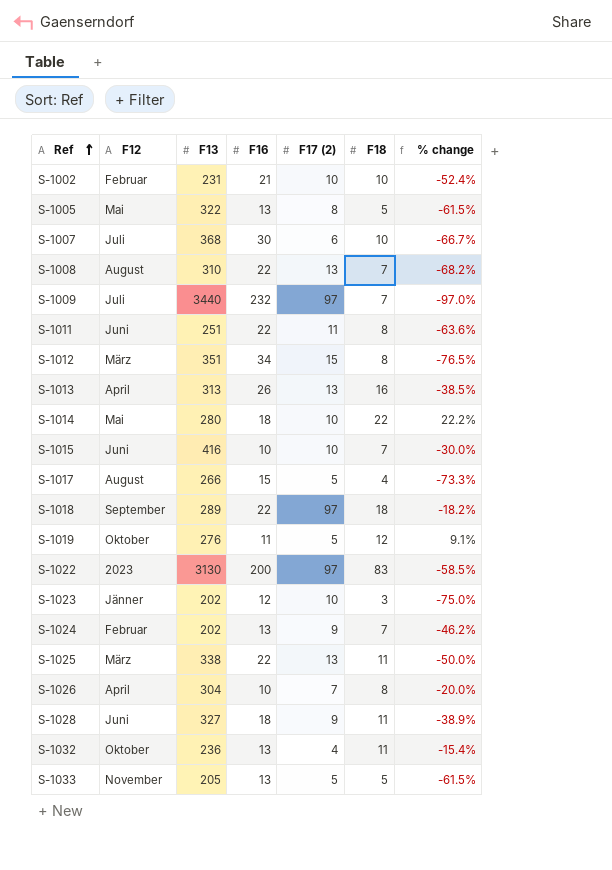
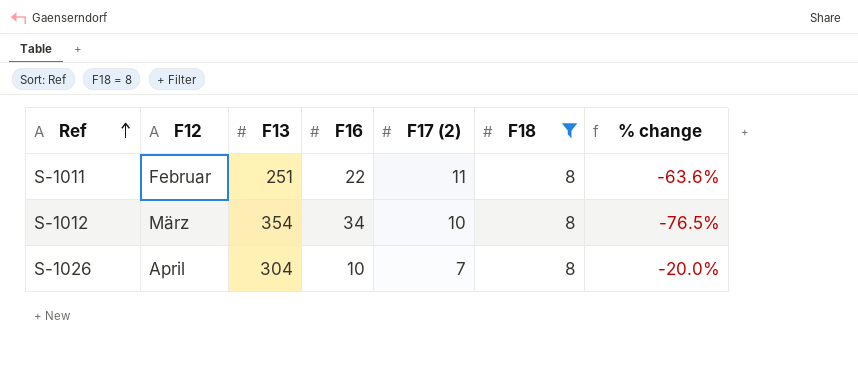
filter: none -> F18 = 8
S-1011 | F12: Juni -> Februar
S-1012 | F13: 351 -> 354
S-1012 | F17 (2): 15 -> 10

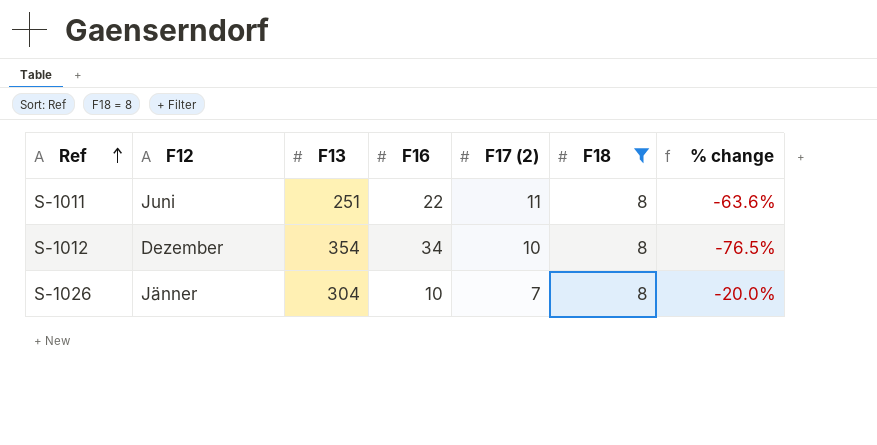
S-1011 | F12: Februar -> Juni
S-1012 | F12: März -> Dezember
S-1026 | F12: April -> Jänner

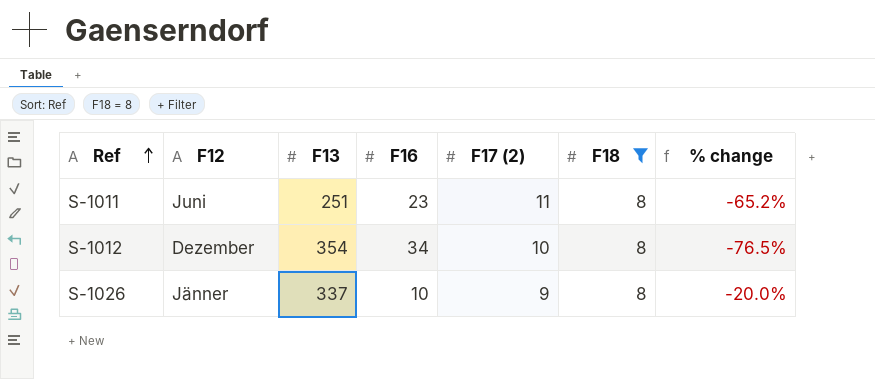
S-1011 | F16: 22 -> 23
S-1011 | % change: -63.6% -> -65.2%
S-1026 | F13: 304 -> 337
S-1026 | F17 (2): 7 -> 9

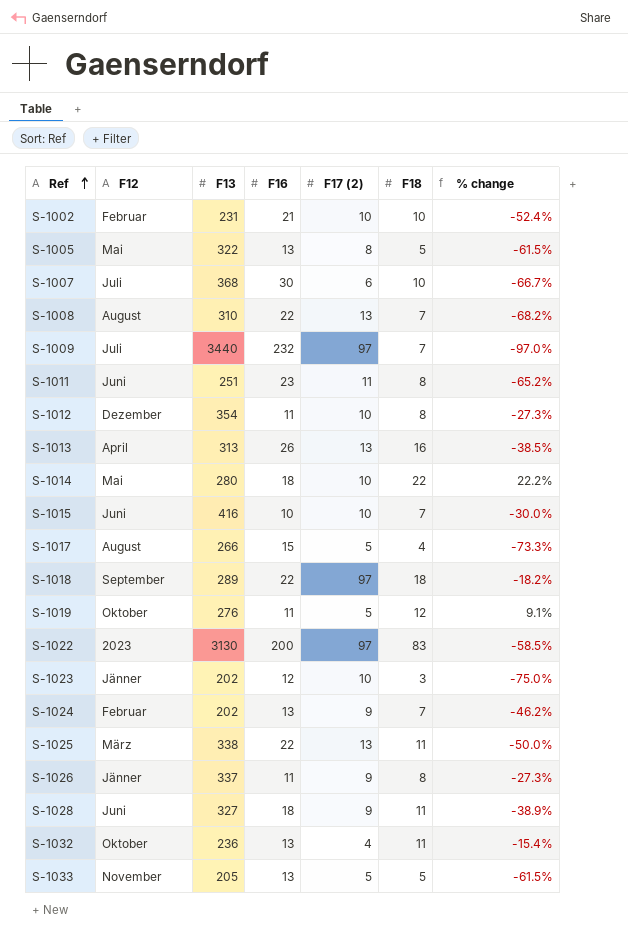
filter: F18 = 8 -> none
S-1012 | F16: 34 -> 11
S-1012 | % change: -76.5% -> -27.3%
S-1026 | F16: 10 -> 11
S-1026 | % change: -20.0% -> -27.3%

